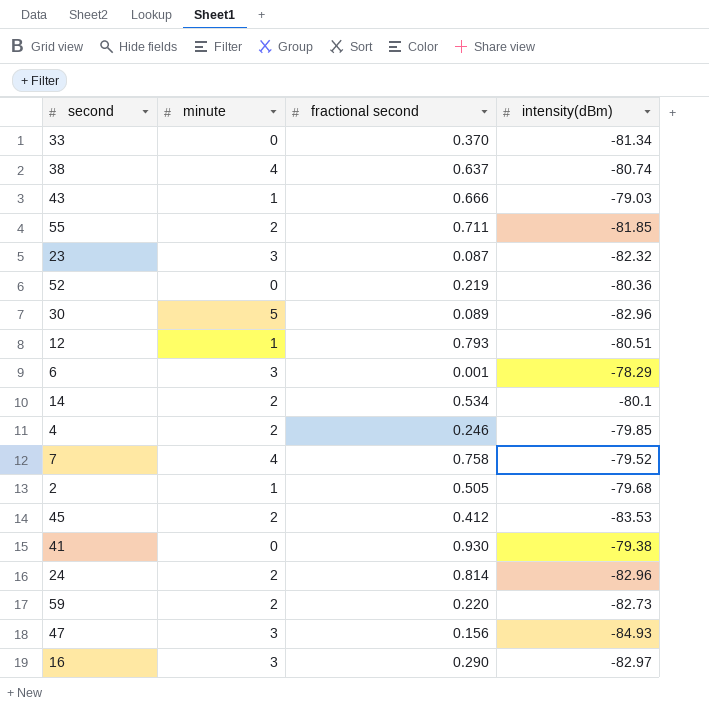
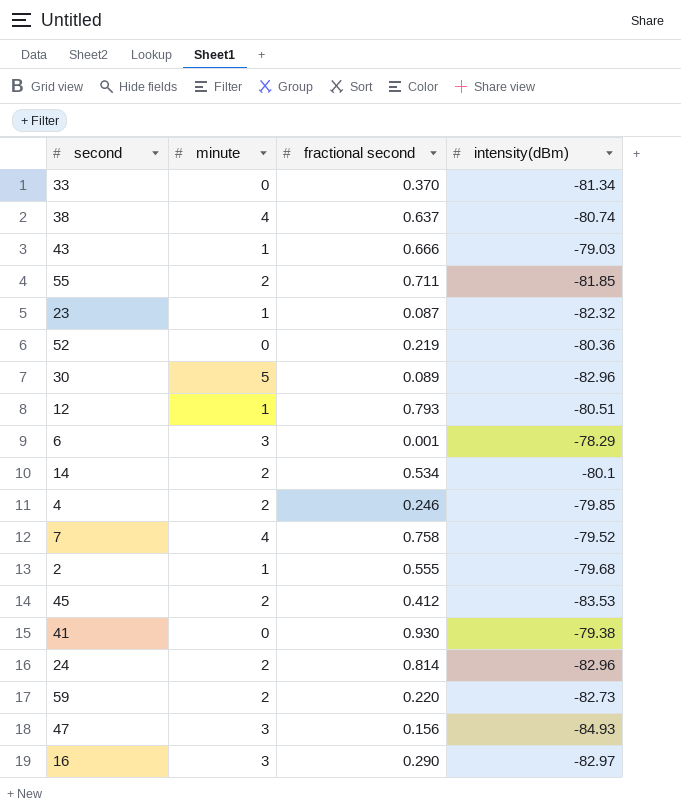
23 | minute: 3 -> 1
2 | fractional second: 0.505 -> 0.555

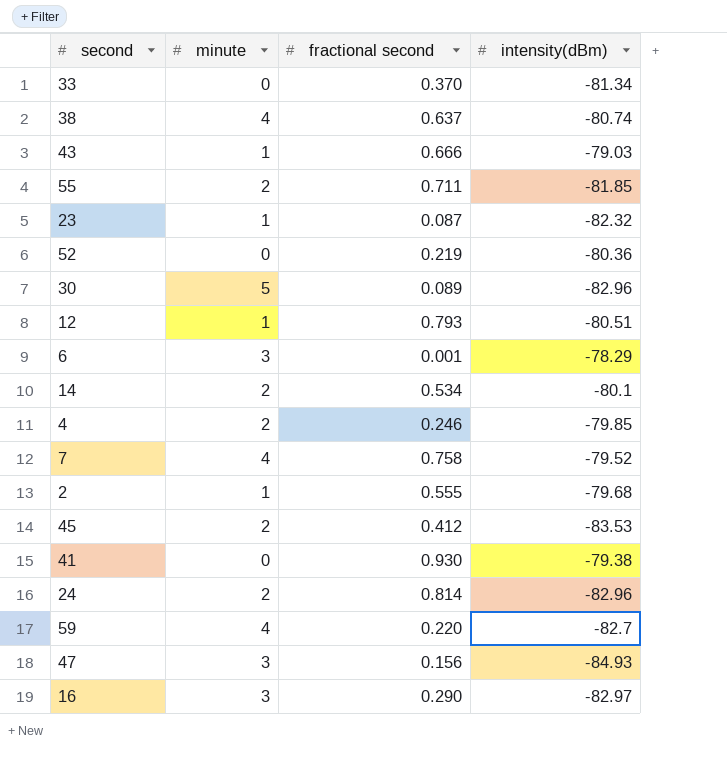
59 | minute: 2 -> 4
59 | intensity(dBm): -82.73 -> -82.7

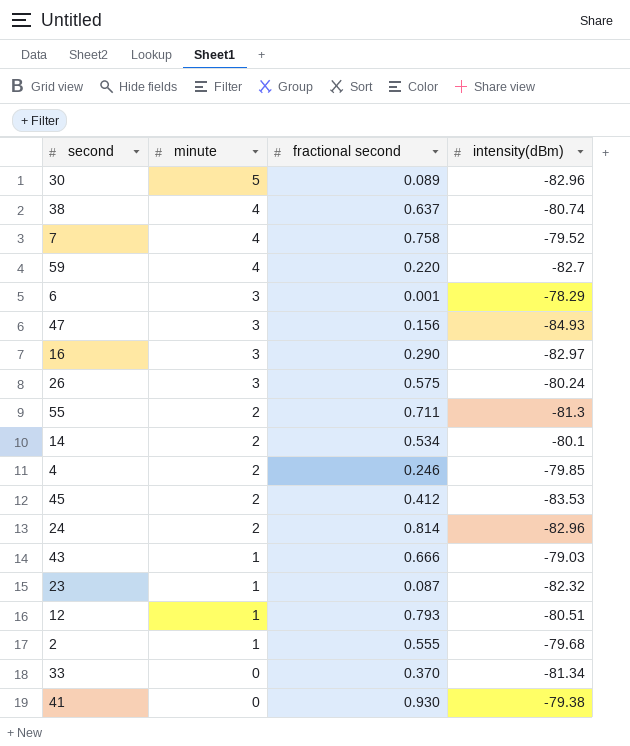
row order: none -> minute descending
row 52: 0 | 0.219 | -80.36 -> none
row 26: none -> 3 | 0.575 | -80.24
55 | intensity(dBm): -81.85 -> -81.3

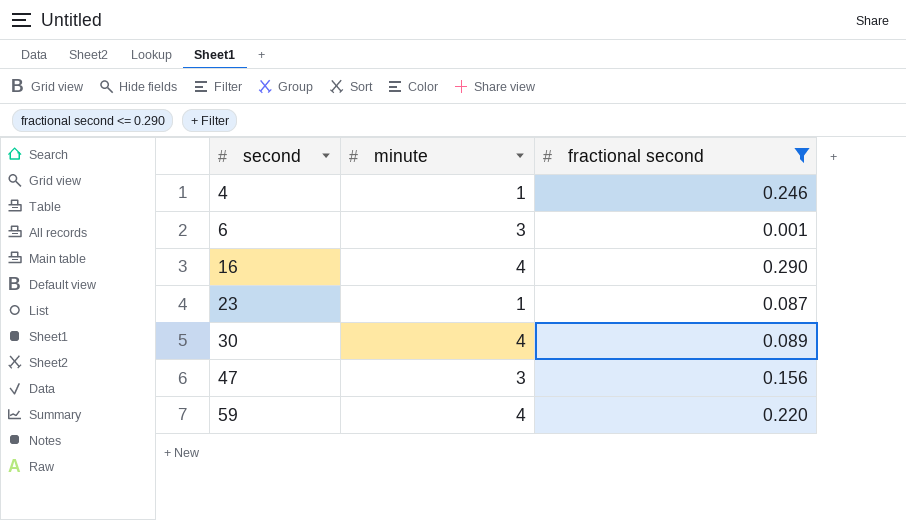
filter: none -> fractional second <= 0.290
row order: minute descending -> second ascending
column intensity(dBm) | position: 4 -> none
4 | minute: 2 -> 1
16 | minute: 3 -> 4
30 | minute: 5 -> 4

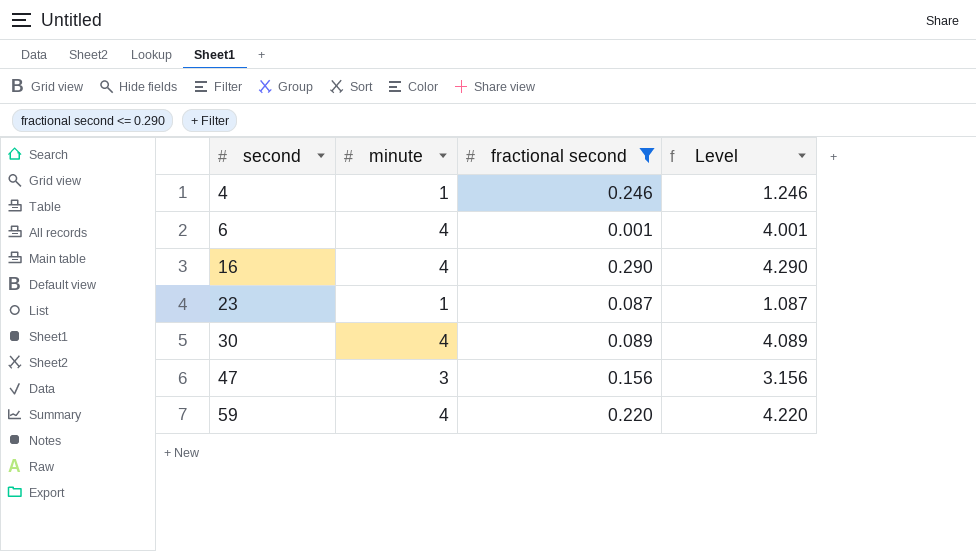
column Level | formula: none -> [minute] + [fractional second]
6 | minute: 3 -> 4

